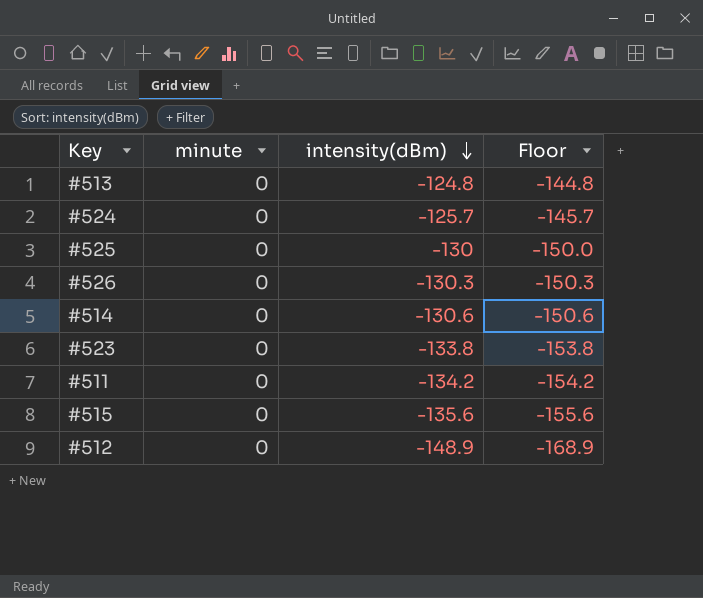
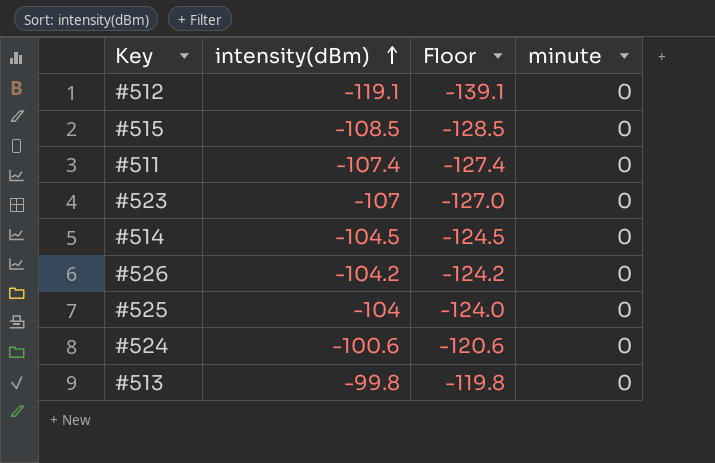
row order: intensity(dBm) descending -> intensity(dBm) ascending
column minute | position: 2 -> 4
#512 | intensity(dBm): -148.9 -> -119.1
#512 | Floor: -168.9 -> -139.1
#515 | intensity(dBm): -135.6 -> -108.5
#515 | Floor: -155.6 -> -128.5
#511 | intensity(dBm): -134.2 -> -107.4
#511 | Floor: -154.2 -> -127.4
#523 | intensity(dBm): -133.8 -> -107
#523 | Floor: -153.8 -> -127.0
#514 | intensity(dBm): -130.6 -> -104.5
#514 | Floor: -150.6 -> -124.5
#526 | intensity(dBm): -130.3 -> -104.2
#526 | Floor: -150.3 -> -124.2
#525 | intensity(dBm): -130 -> -104
#525 | Floor: -150.0 -> -124.0
#524 | intensity(dBm): -125.7 -> -100.6
#524 | Floor: -145.7 -> -120.6
#513 | intensity(dBm): -124.8 -> -99.8
#513 | Floor: -144.8 -> -119.8

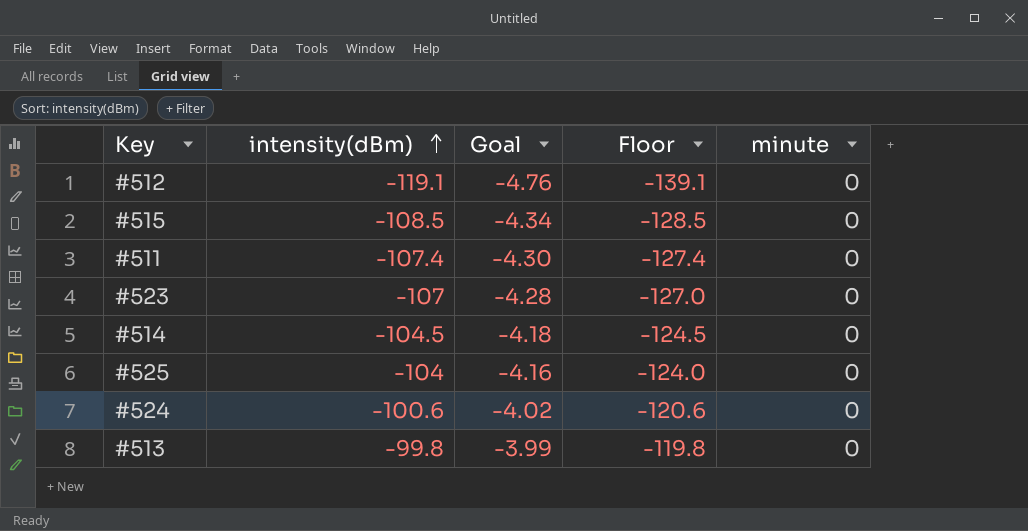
column Goal | formula: none -> [intensity(dBm)] * 0.04
row #526: -104.2 | -124.2 | 0 -> none

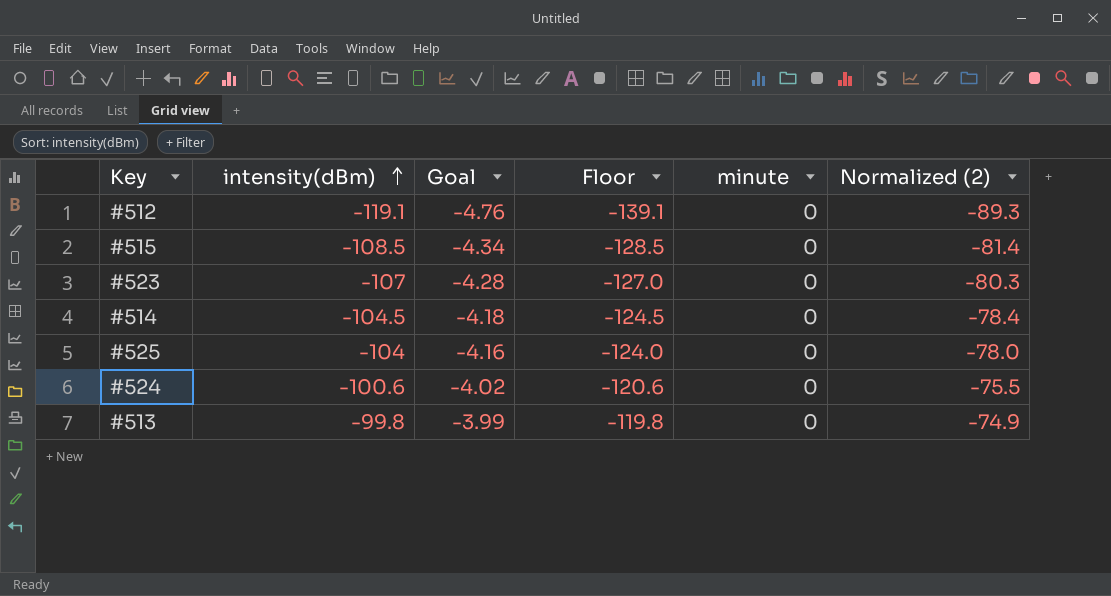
column Normalized (2) | formula: none -> [intensity(dBm)] * 0.75
row #511: -107.4 | -4.30 | -127.4 | 0 -> none

